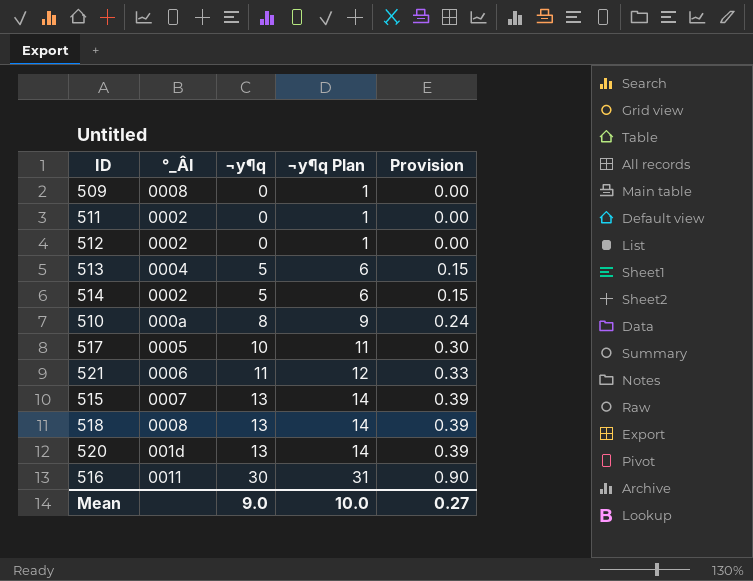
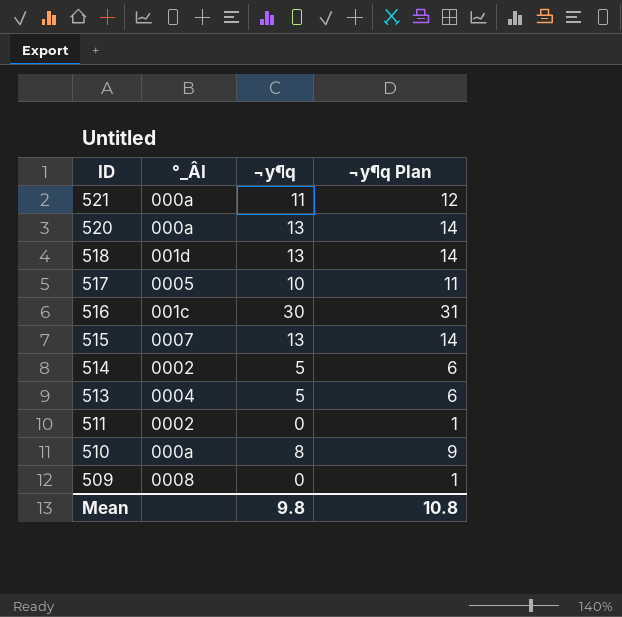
row order: ¬y¶q ascending -> ID descending
column Provision | formula: [¬y¶q] * 0.03 -> none
row 512: 0002 | 0 | 1 | 0.00 -> none
521 | °_ÂI: 0006 -> 000a
520 | °_ÂI: 001d -> 000a
518 | °_ÂI: 0008 -> 001d
516 | °_ÂI: 0011 -> 001c
Mean | ¬y¶q: 9.0 -> 9.8
Mean | ¬y¶q Plan: 10.0 -> 10.8

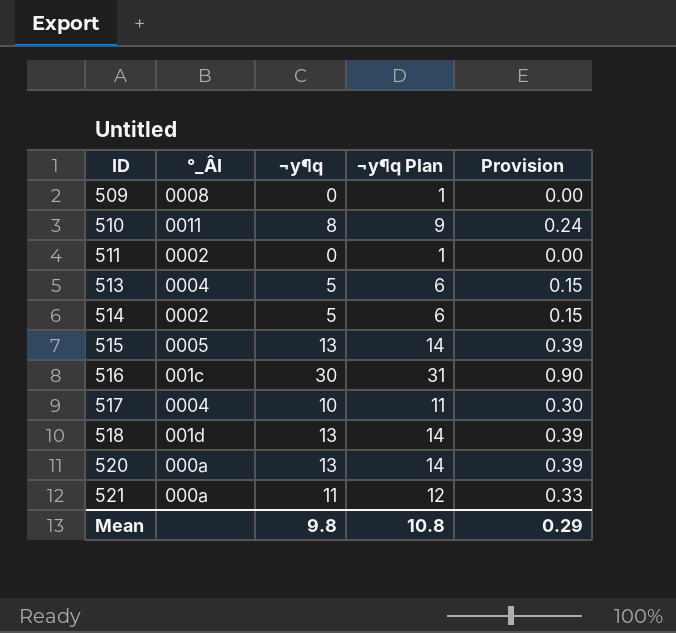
row order: ID descending -> ID ascending
column Provision | formula: none -> [¬y¶q] * 0.03
510 | °_ÂI: 000a -> 0011
515 | °_ÂI: 0007 -> 0005
517 | °_ÂI: 0005 -> 0004

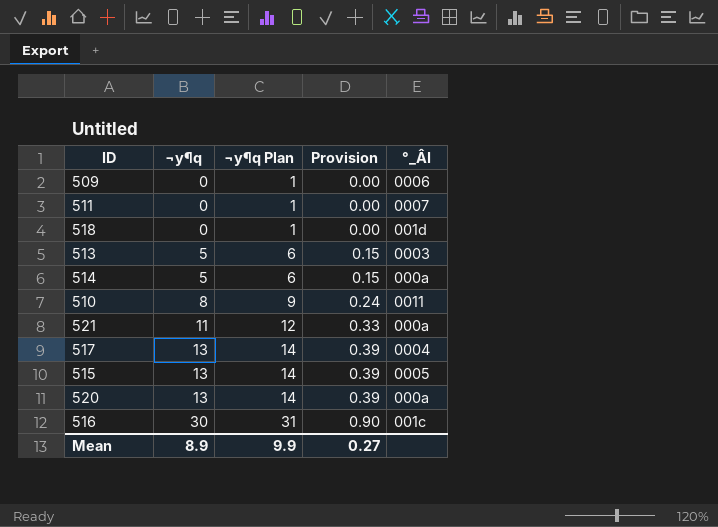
row order: ID ascending -> ¬y¶q ascending
column °_ÂI | position: 2 -> 5
509 | °_ÂI: 0008 -> 0006
511 | °_ÂI: 0002 -> 0007
518 | ¬y¶q: 13 -> 0
518 | ¬y¶q Plan: 14 -> 1
518 | Provision: 0.39 -> 0.00
513 | °_ÂI: 0004 -> 0003
514 | °_ÂI: 0002 -> 000a
517 | ¬y¶q: 10 -> 13
517 | ¬y¶q Plan: 11 -> 14
517 | Provision: 0.30 -> 0.39
Mean | ¬y¶q: 9.8 -> 8.9
Mean | ¬y¶q Plan: 10.8 -> 9.9
Mean | Provision: 0.29 -> 0.27

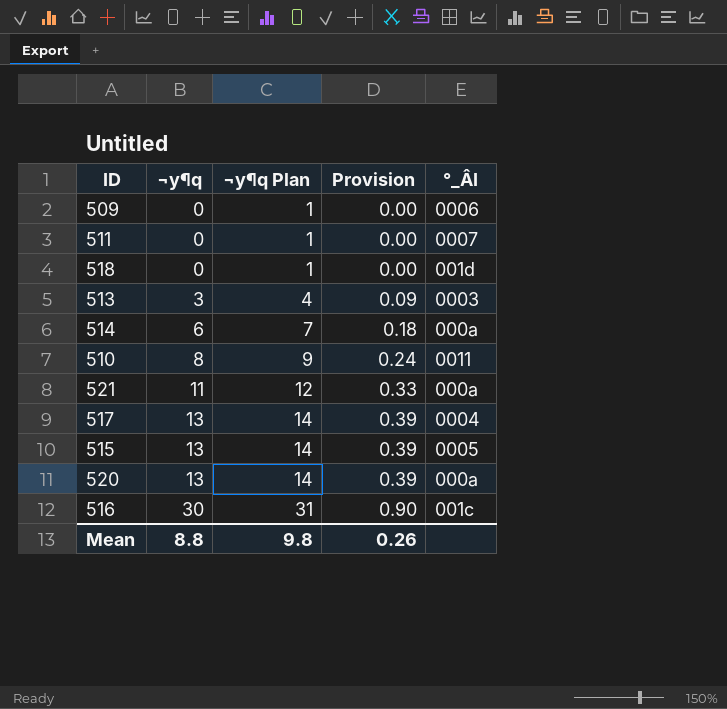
513 | ¬y¶q: 5 -> 3
513 | ¬y¶q Plan: 6 -> 4
513 | Provision: 0.15 -> 0.09
514 | ¬y¶q: 5 -> 6
514 | ¬y¶q Plan: 6 -> 7
514 | Provision: 0.15 -> 0.18
Mean | ¬y¶q: 8.9 -> 8.8
Mean | ¬y¶q Plan: 9.9 -> 9.8
Mean | Provision: 0.27 -> 0.26

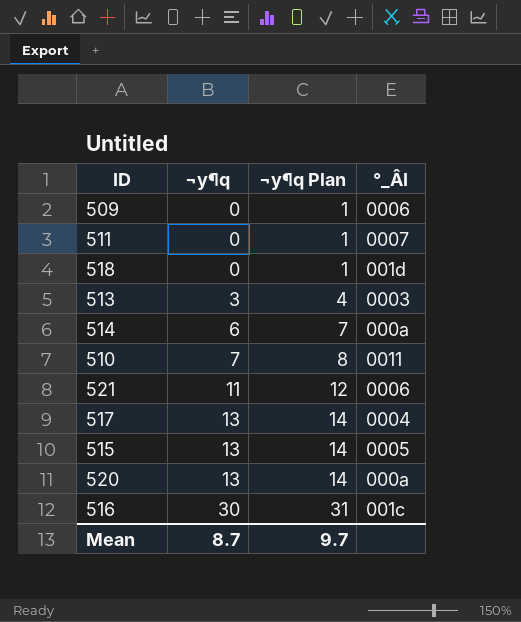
column Provision | formula: [¬y¶q] * 0.03 -> none
510 | ¬y¶q: 8 -> 7
510 | ¬y¶q Plan: 9 -> 8
521 | °_ÂI: 000a -> 0006
Mean | ¬y¶q: 8.8 -> 8.7
Mean | ¬y¶q Plan: 9.8 -> 9.7

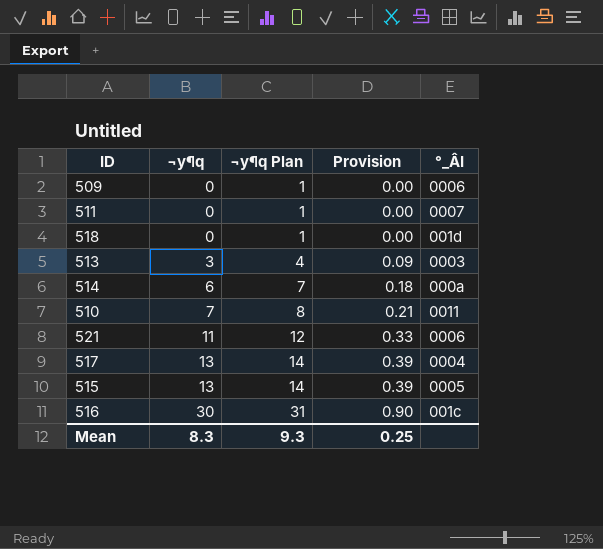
column Provision | formula: none -> [¬y¶q] * 0.03
row 520: 13 | 14 | 000a -> none
Mean | ¬y¶q: 8.7 -> 8.3
Mean | ¬y¶q Plan: 9.7 -> 9.3

